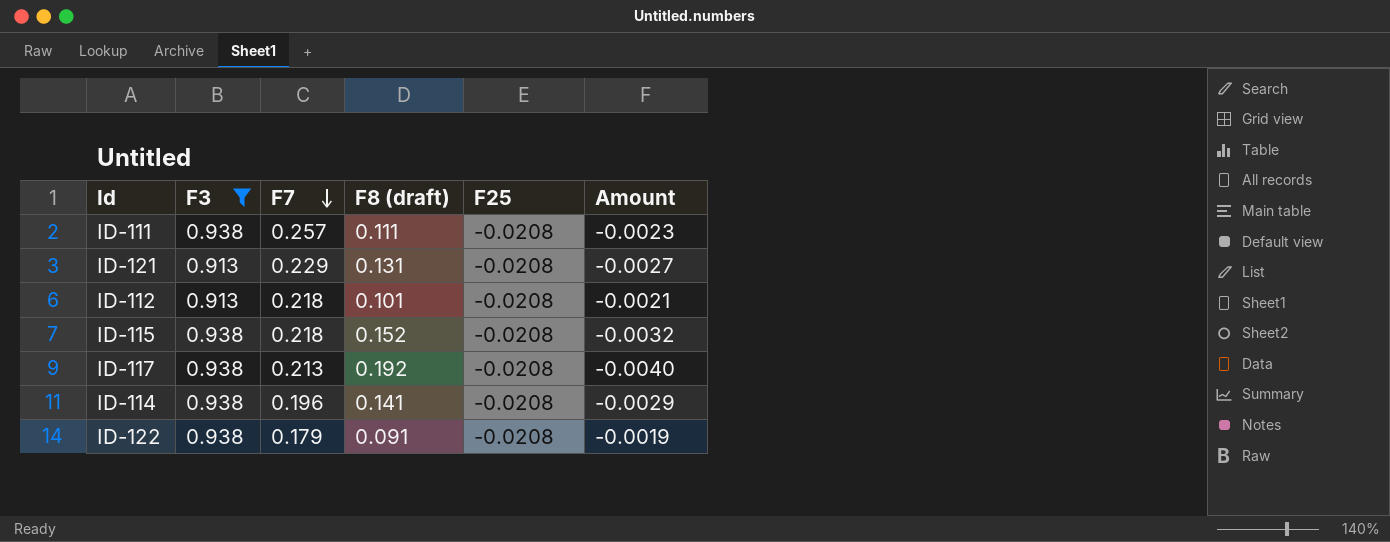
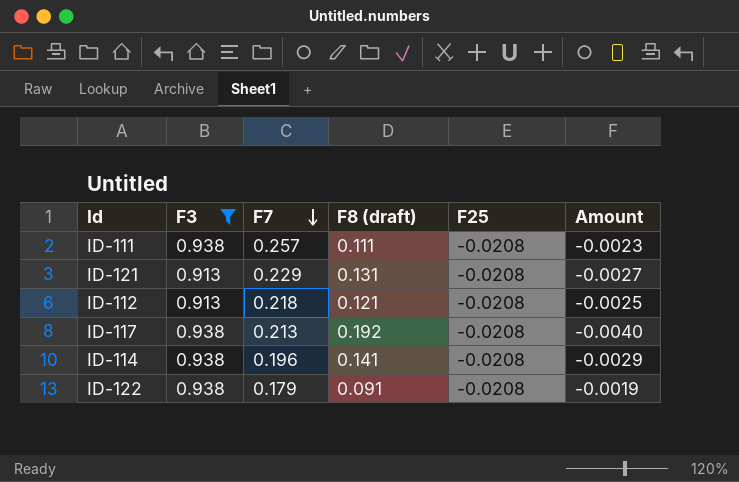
row ID-115: 0.938 | 0.218 | 0.152 | -0.0208 | -0.0032 -> none
ID-112 | F8 (draft): 0.101 -> 0.121
ID-112 | Amount: -0.0021 -> -0.0025

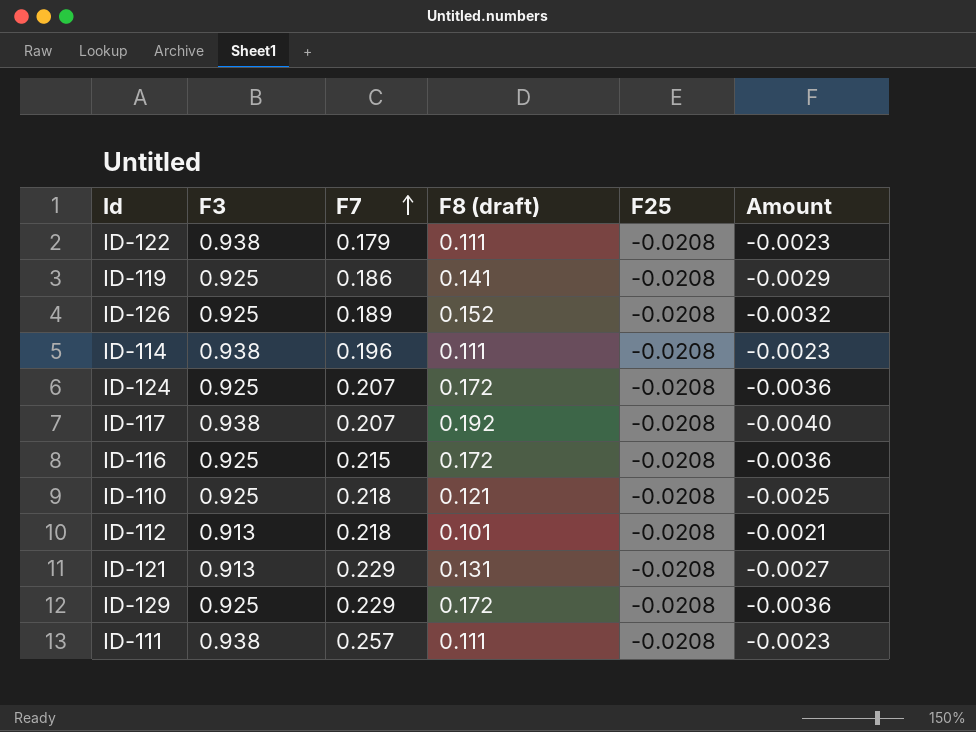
filter: F3 != 0.925 -> none
row order: F7 descending -> F7 ascending
ID-122 | F8 (draft): 0.091 -> 0.111
ID-122 | Amount: -0.0019 -> -0.0023
ID-114 | F8 (draft): 0.141 -> 0.111
ID-114 | Amount: -0.0029 -> -0.0023
ID-117 | F7: 0.213 -> 0.207
ID-112 | F8 (draft): 0.121 -> 0.101
ID-112 | Amount: -0.0025 -> -0.0021

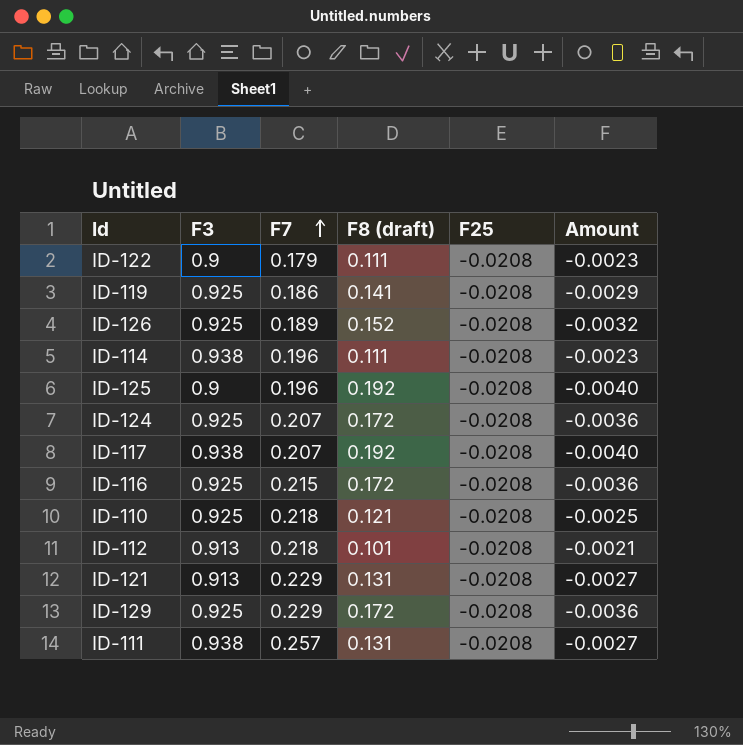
ID-122 | F3: 0.938 -> 0.9
row ID-125: none -> 0.9 | 0.196 | 0.192 | -0.0208 | -0.0040
ID-111 | F8 (draft): 0.111 -> 0.131
ID-111 | Amount: -0.0023 -> -0.0027

